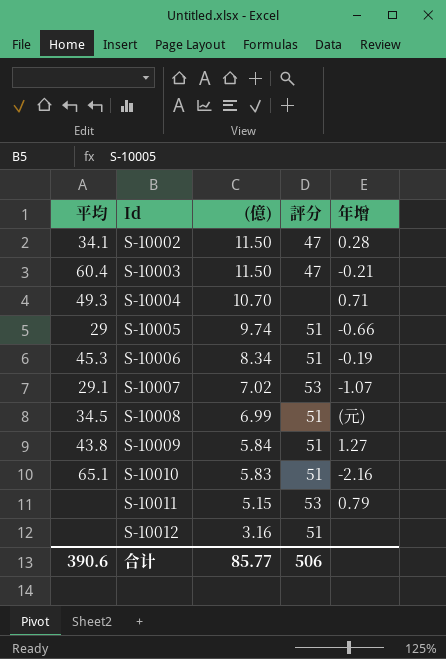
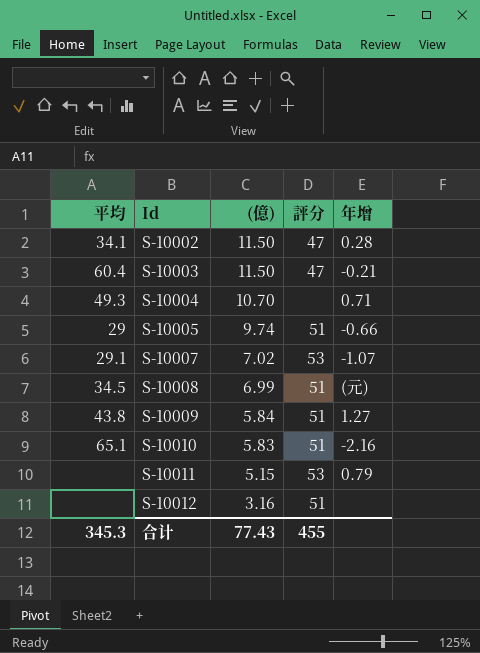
row S-10006: 45.3 | 8.34 | 51 | -0.19 -> none
合计 | 平均: 390.6 -> 345.3
合计 | (億): 85.77 -> 77.43
合计 | 評分: 506 -> 455

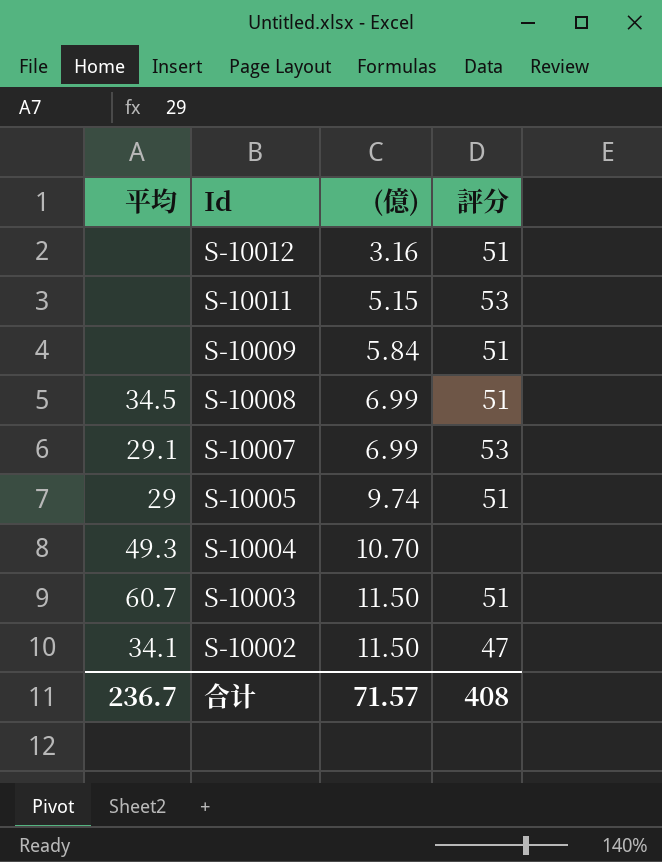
row order: Id ascending -> Id descending
column 年增 | position: 5 -> none
row S-10010: 65.1 | 5.83 | 51 | -2.16 -> none
S-10009 | 平均: 43.8 -> none
S-10007 | (億): 7.02 -> 6.99
S-10003 | 平均: 60.4 -> 60.7
S-10003 | 評分: 47 -> 51
合计 | 平均: 345.3 -> 236.7
合计 | (億): 77.43 -> 71.57
合计 | 評分: 455 -> 408

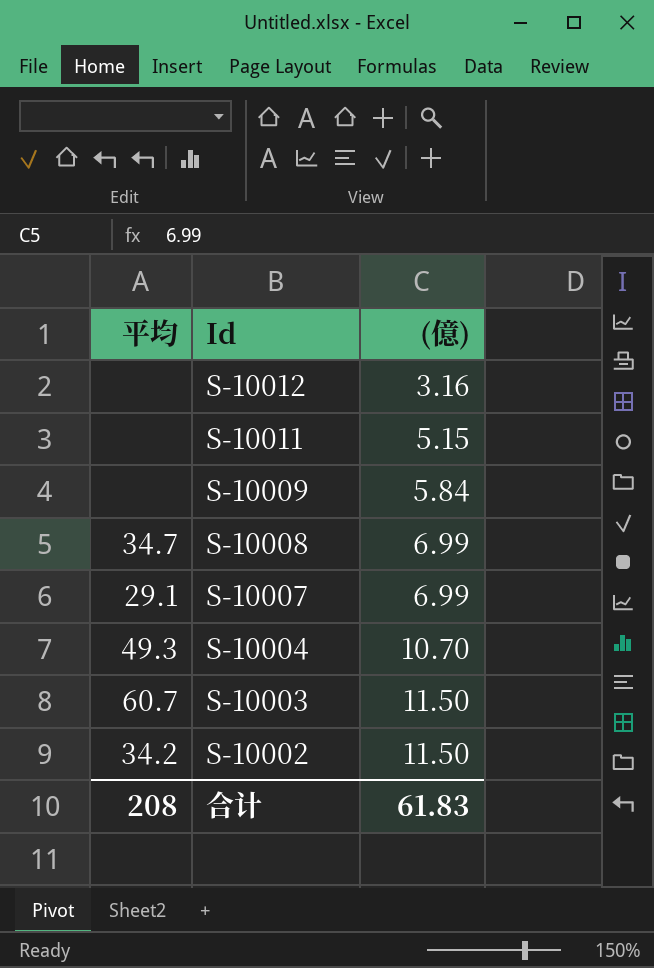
column 評分 | position: 4 -> none
row S-10005: 29 | 9.74 | 51 -> none
S-10008 | 平均: 34.5 -> 34.7
S-10002 | 平均: 34.1 -> 34.2
合计 | 平均: 236.7 -> 208
合计 | (億): 71.57 -> 61.83

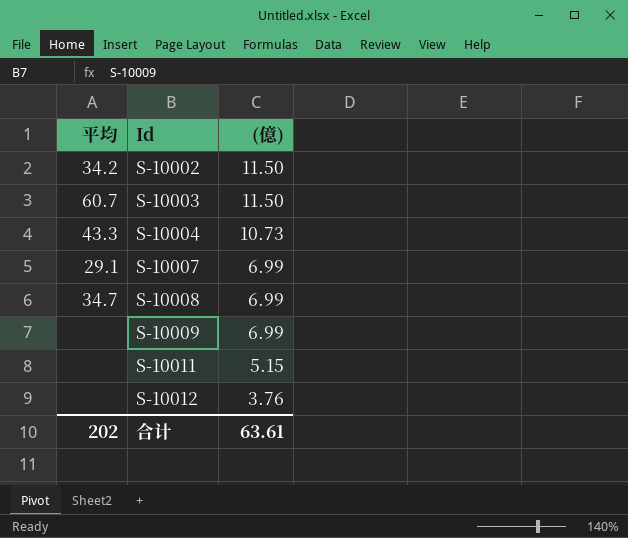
row order: Id descending -> Id ascending
S-10004 | 平均: 49.3 -> 43.3
S-10004 | (億): 10.70 -> 10.73
S-10009 | (億): 5.84 -> 6.99
S-10012 | (億): 3.16 -> 3.76
合计 | 平均: 208 -> 202
合计 | (億): 61.83 -> 63.61

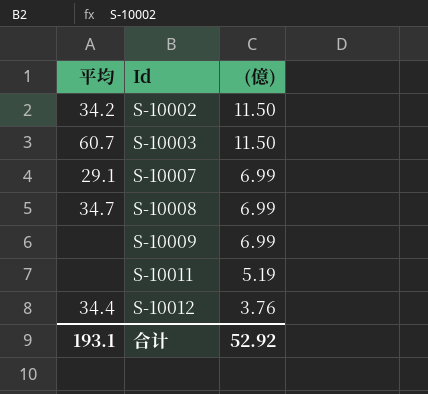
row S-10004: 43.3 | 10.73 -> none
S-10011 | (億): 5.15 -> 5.19
S-10012 | 平均: none -> 34.4
合计 | 平均: 202 -> 193.1
合计 | (億): 63.61 -> 52.92

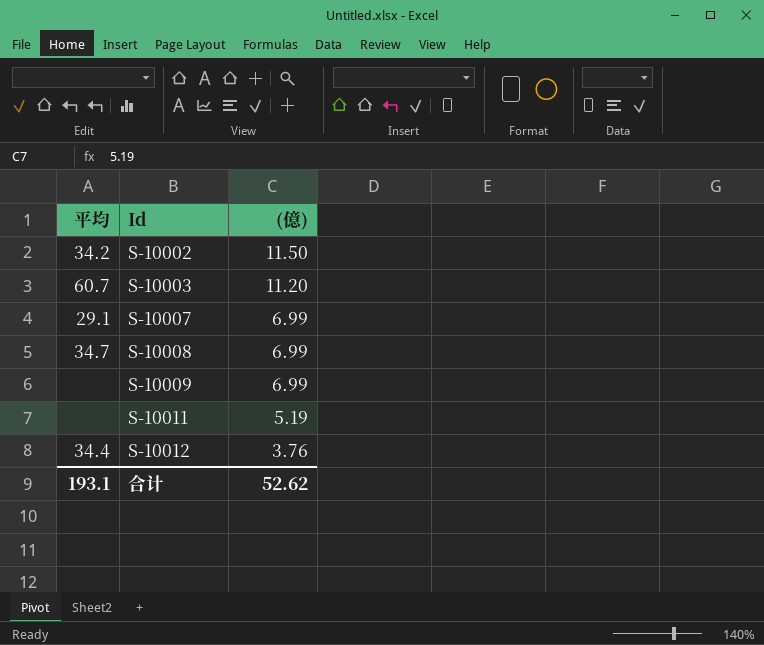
S-10003 | (億): 11.50 -> 11.20
合计 | (億): 52.92 -> 52.62

